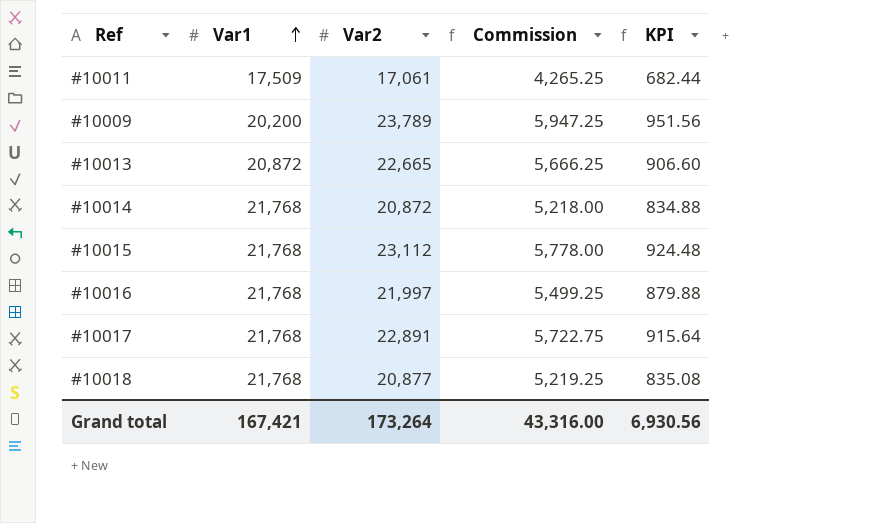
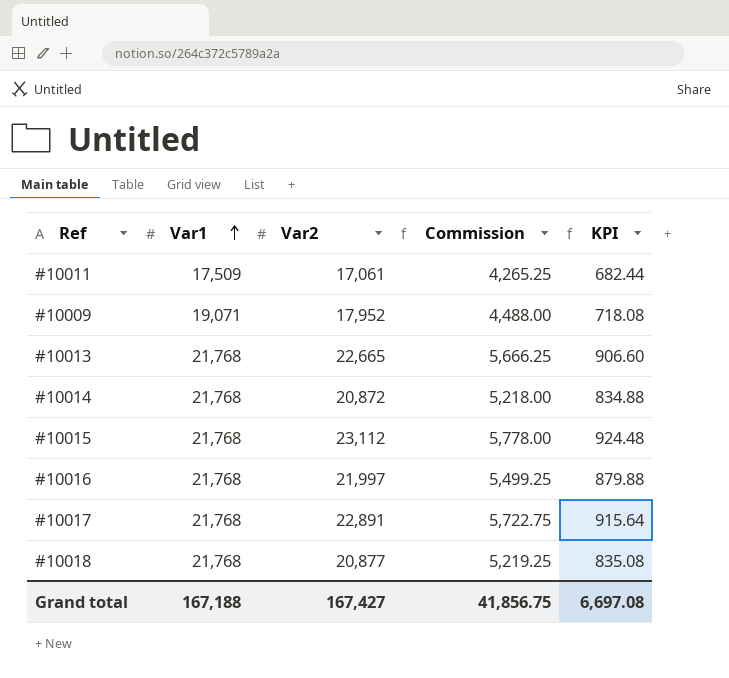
#10009 | Var1: 20,200 -> 19,071
#10009 | Var2: 23,789 -> 17,952
#10009 | Commission: 5,947.25 -> 4,488.00
#10009 | KPI: 951.56 -> 718.08
#10013 | Var1: 20,872 -> 21,768
Grand total | Var1: 167,421 -> 167,188
Grand total | Var2: 173,264 -> 167,427
Grand total | Commission: 43,316.00 -> 41,856.75
Grand total | KPI: 6,930.56 -> 6,697.08

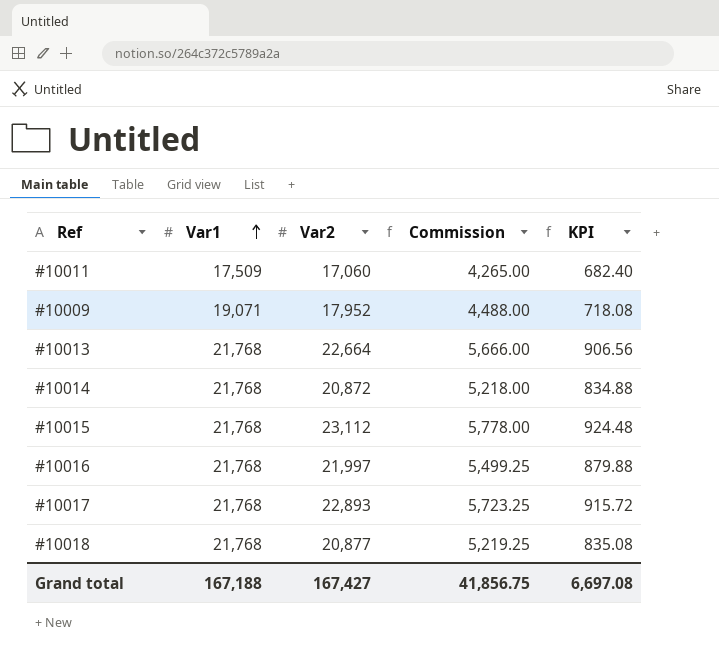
#10011 | Var2: 17,061 -> 17,060
#10011 | Commission: 4,265.25 -> 4,265.00
#10011 | KPI: 682.44 -> 682.40
#10013 | Var2: 22,665 -> 22,664
#10013 | Commission: 5,666.25 -> 5,666.00
#10013 | KPI: 906.60 -> 906.56
#10017 | Var2: 22,891 -> 22,893
#10017 | Commission: 5,722.75 -> 5,723.25
#10017 | KPI: 915.64 -> 915.72

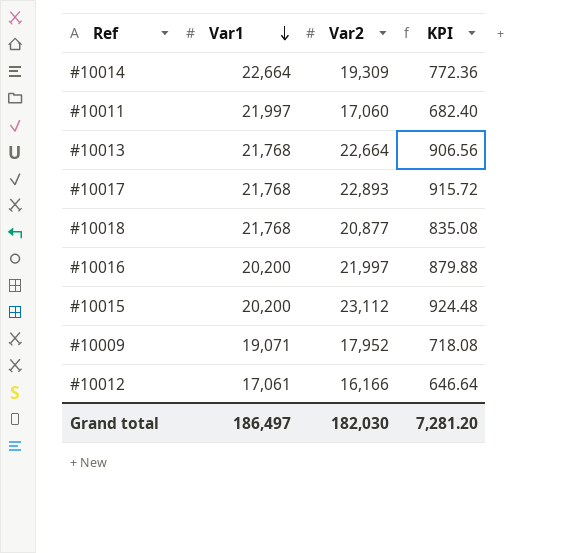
row order: Var1 ascending -> Var1 descending
column Commission | formula: [Var2] * 0.25 -> none
#10014 | Var1: 21,768 -> 22,664
#10014 | Var2: 20,872 -> 19,309
#10014 | KPI: 834.88 -> 772.36
#10011 | Var1: 17,509 -> 21,997
#10016 | Var1: 21,768 -> 20,200
#10015 | Var1: 21,768 -> 20,200
row #10012: none -> 17,061 | 16,166 | 646.64
Grand total | Var1: 167,188 -> 186,497
Grand total | Var2: 167,427 -> 182,030
Grand total | KPI: 6,697.08 -> 7,281.20

